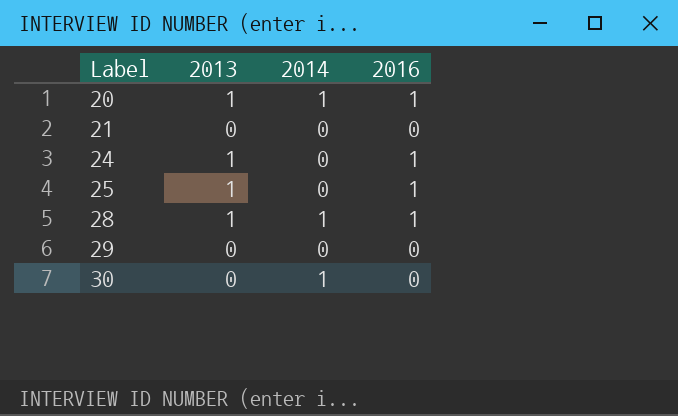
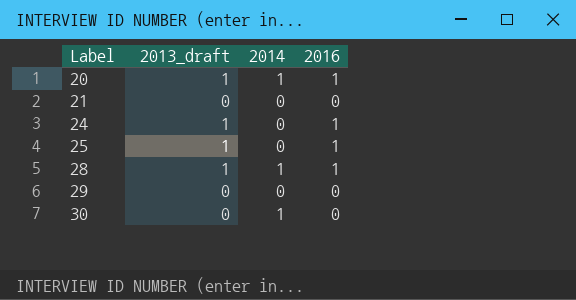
column name: 2013 -> 2013_draft

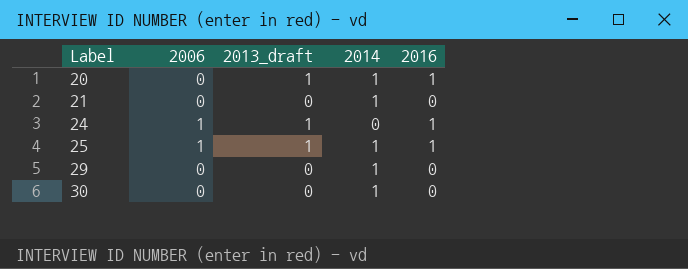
column 2006 | position: none -> 2
row 28: 1 | 1 | 1 -> none
21 | 2014: 0 -> 1
25 | 2014: 0 -> 1
29 | 2014: 0 -> 1

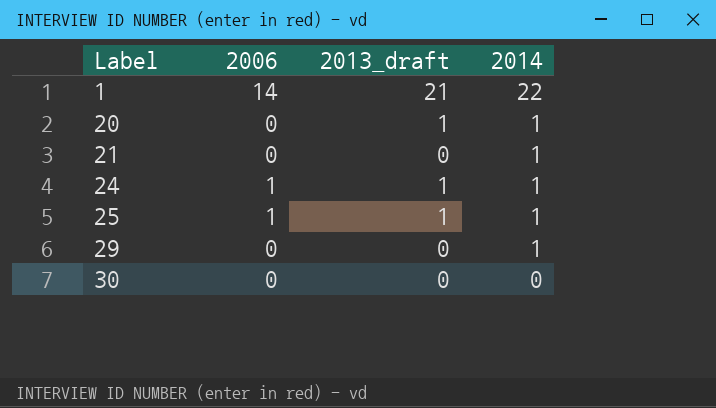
column 2016 | position: 5 -> none
row 1: none -> 14 | 21 | 22
24 | 2014: 0 -> 1
30 | 2014: 1 -> 0

